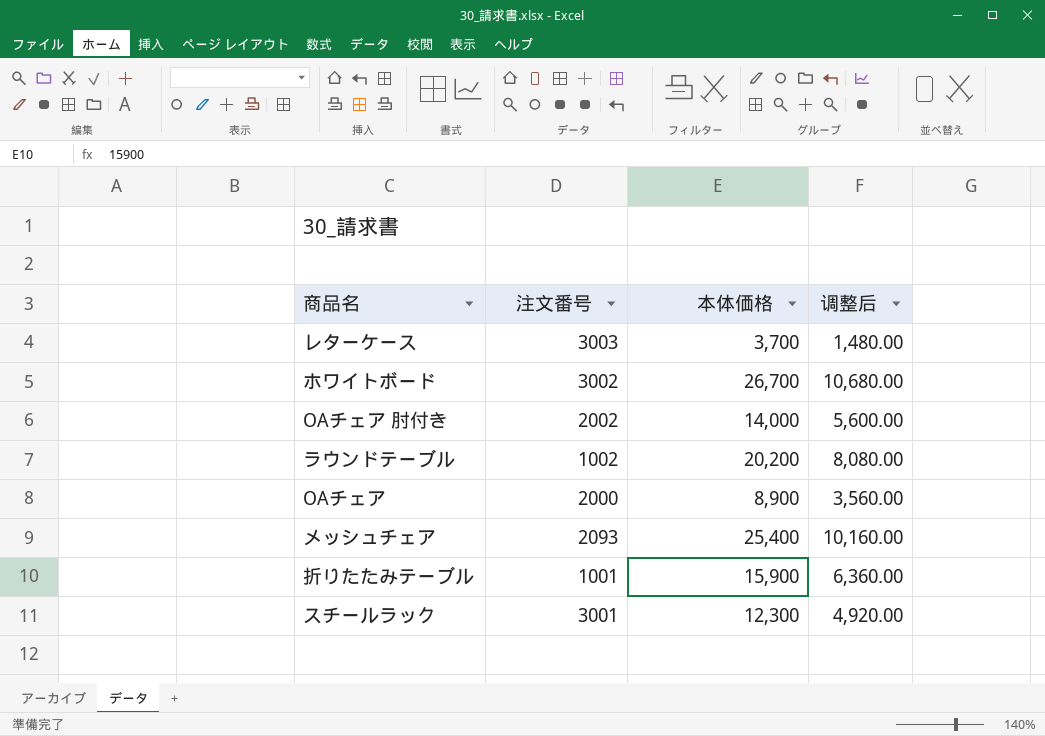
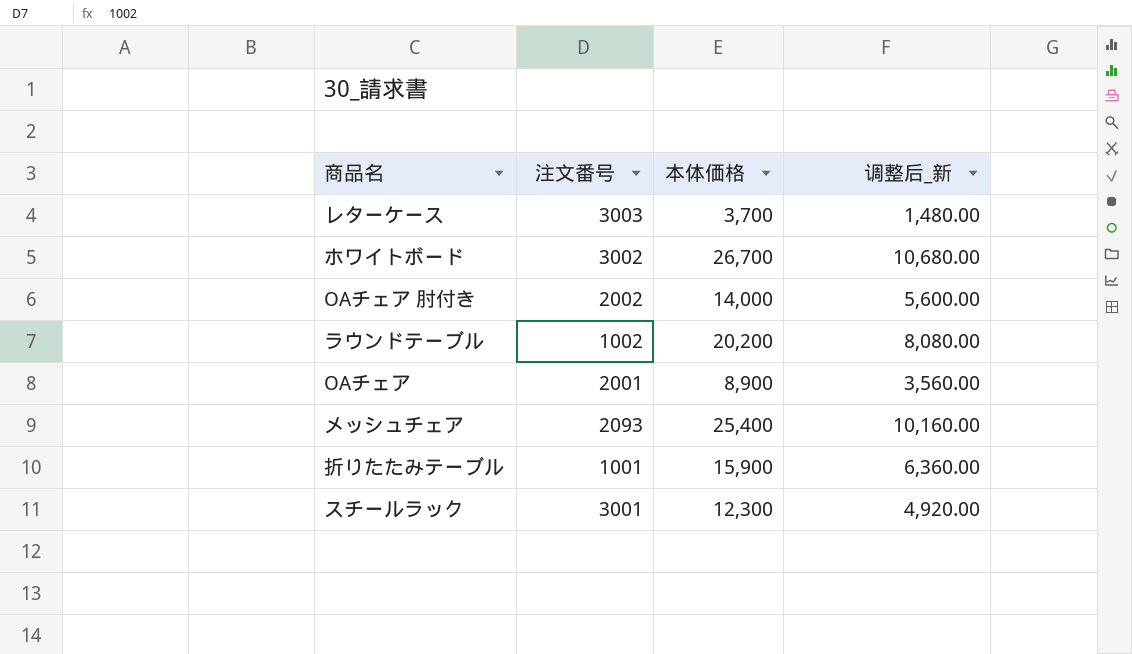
column name: 调整后 -> 调整后_新
OAチェア | 注文番号: 2000 -> 2001

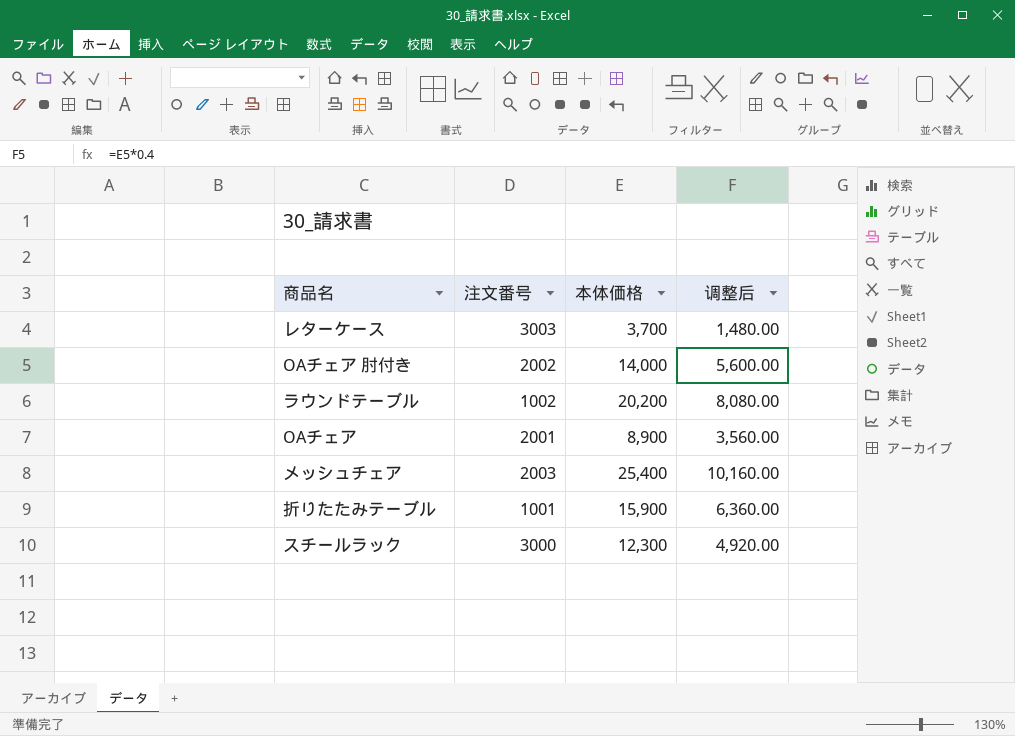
column name: 调整后_新 -> 调整后
row ホワイトボード: 3002 | 26,700 | 10,680.00 -> none
メッシュチェア | 注文番号: 2093 -> 2003
スチールラック | 注文番号: 3001 -> 3000

